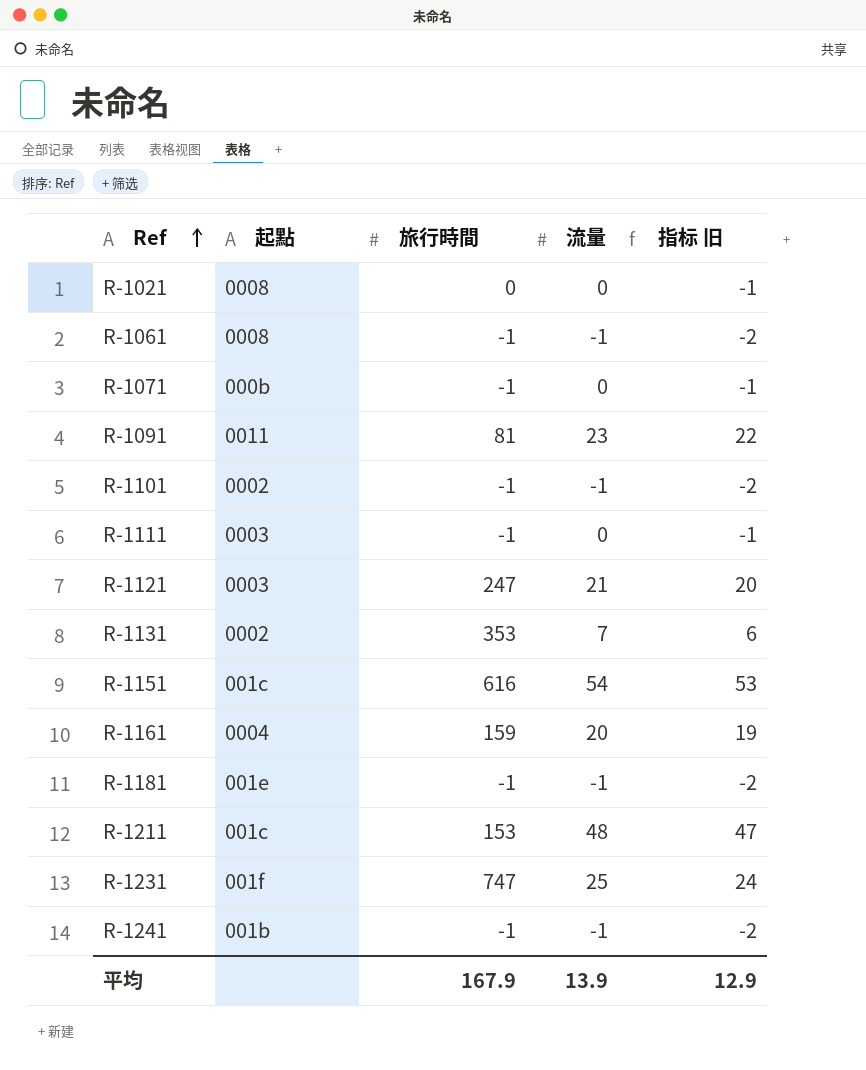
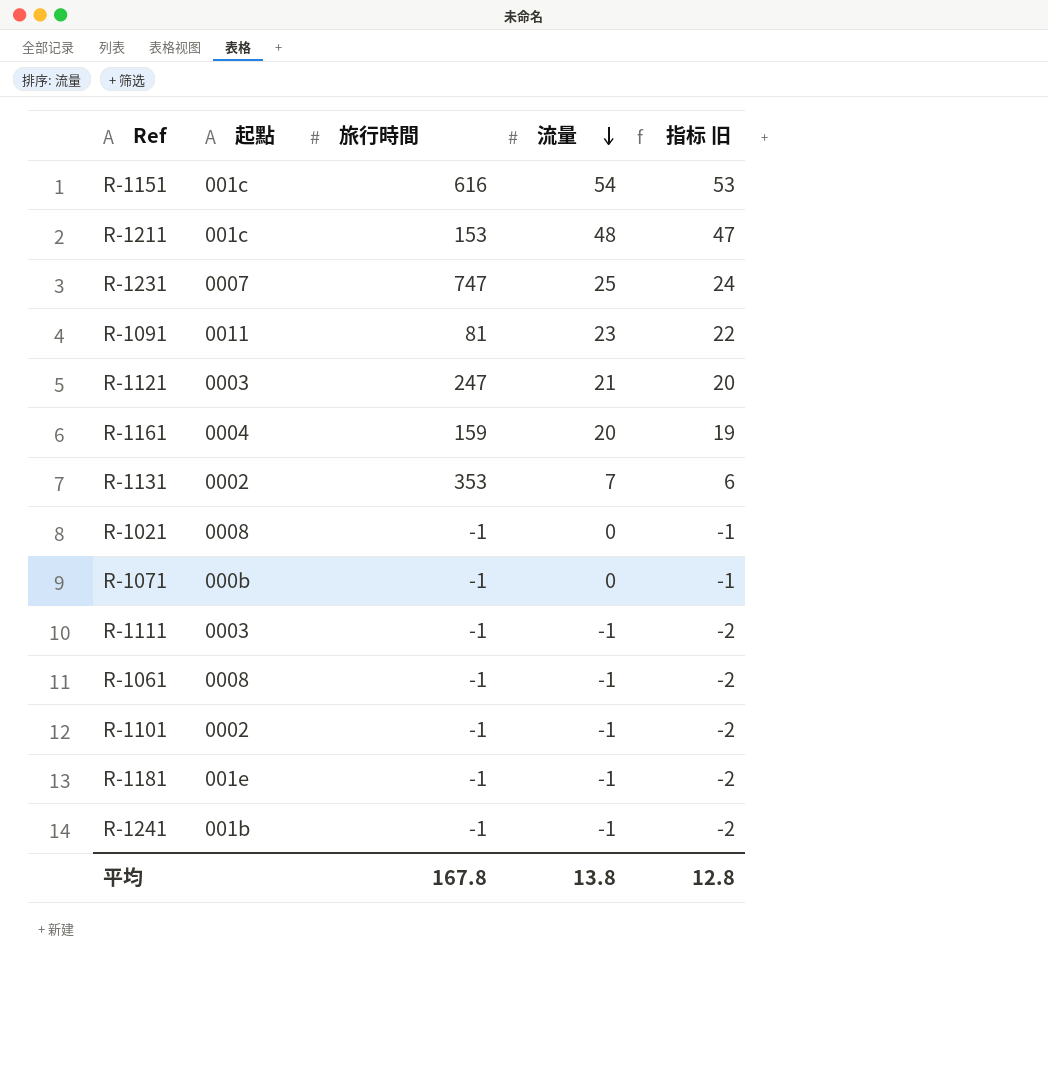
row order: Ref ascending -> 流量 descending
R-1231 | 起點: 001f -> 0007
R-1021 | 旅行時間: 0 -> -1
R-1111 | 流量: 0 -> -1
R-1111 | 指标 旧: -1 -> -2
平均 | 旅行時間: 167.9 -> 167.8
平均 | 流量: 13.9 -> 13.8
平均 | 指标 旧: 12.9 -> 12.8

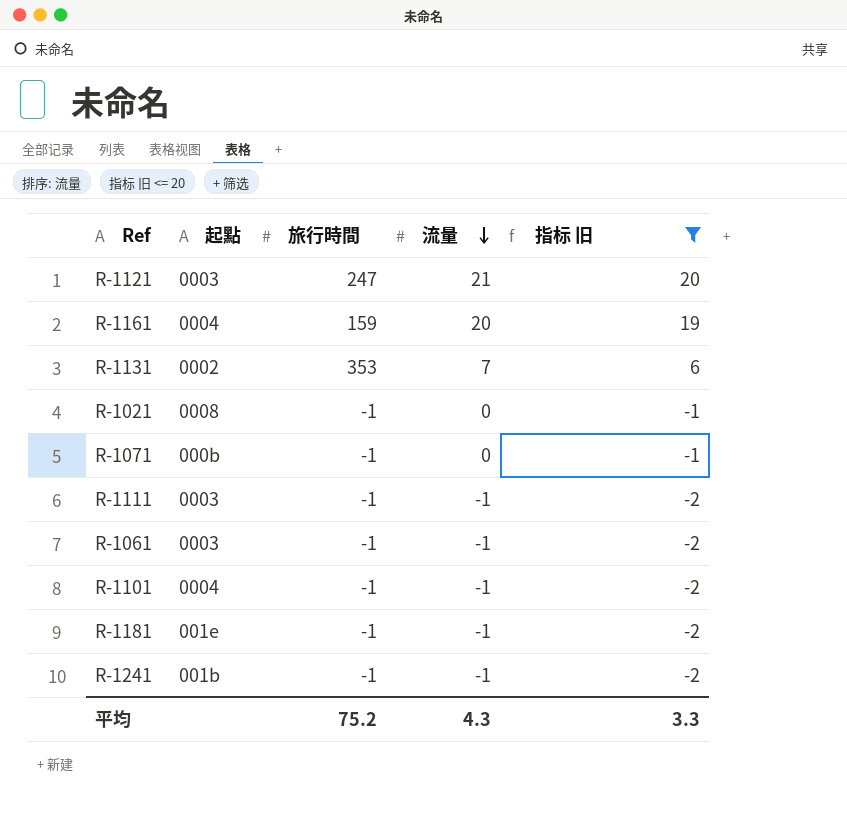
filter: none -> 指标 旧 <= 20
R-1061 | 起點: 0008 -> 0003
R-1101 | 起點: 0002 -> 0004
平均 | 旅行時間: 167.8 -> 75.2
平均 | 流量: 13.8 -> 4.3
平均 | 指标 旧: 12.8 -> 3.3

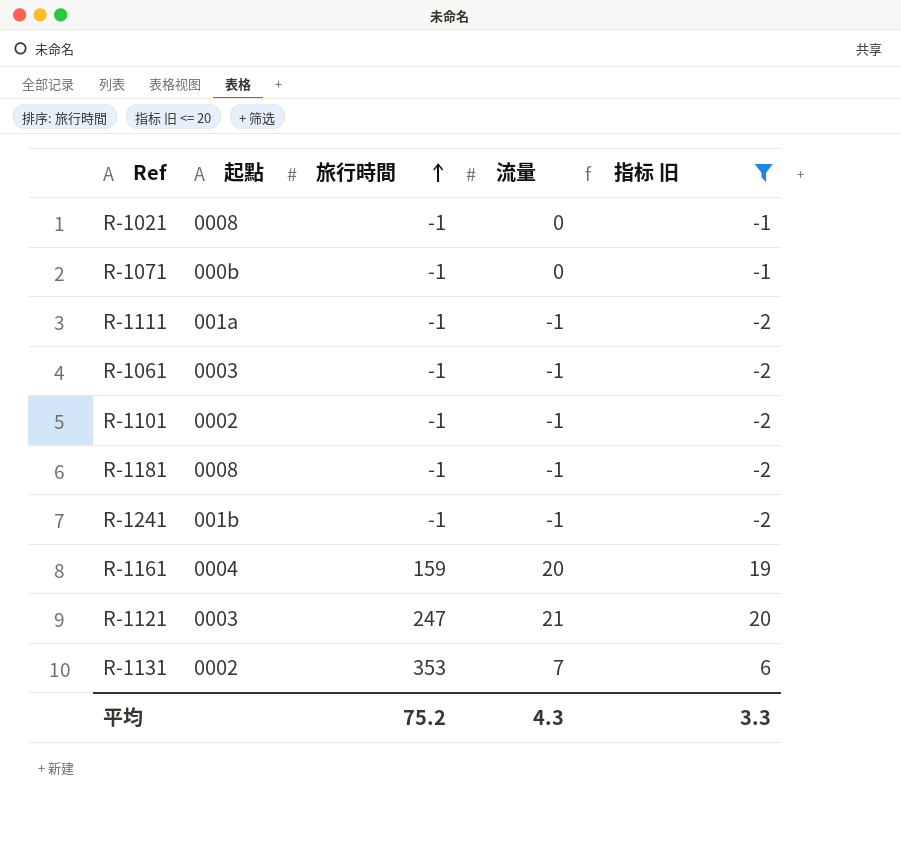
row order: 流量 descending -> 旅行時間 ascending
R-1111 | 起點: 0003 -> 001a
R-1101 | 起點: 0004 -> 0002
R-1181 | 起點: 001e -> 0008

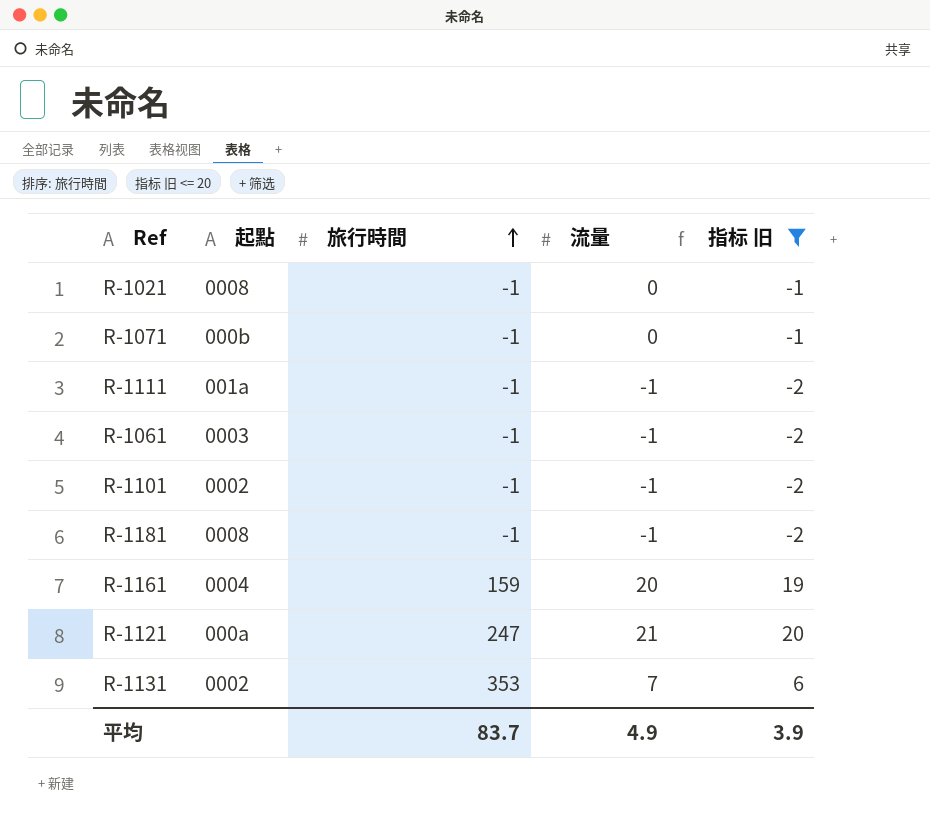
row R-1241: 001b | -1 | -1 | -2 -> none
R-1121 | 起點: 0003 -> 000a
平均 | 旅行時間: 75.2 -> 83.7
平均 | 流量: 4.3 -> 4.9
平均 | 指标 旧: 3.3 -> 3.9

